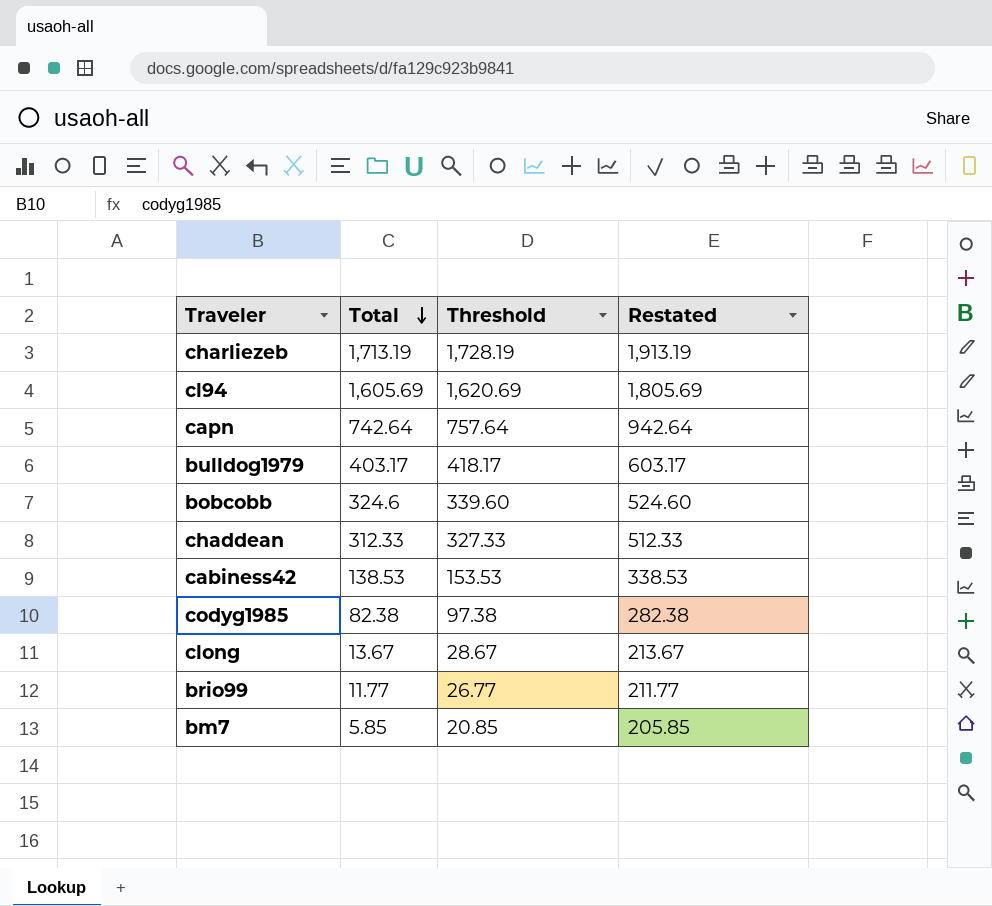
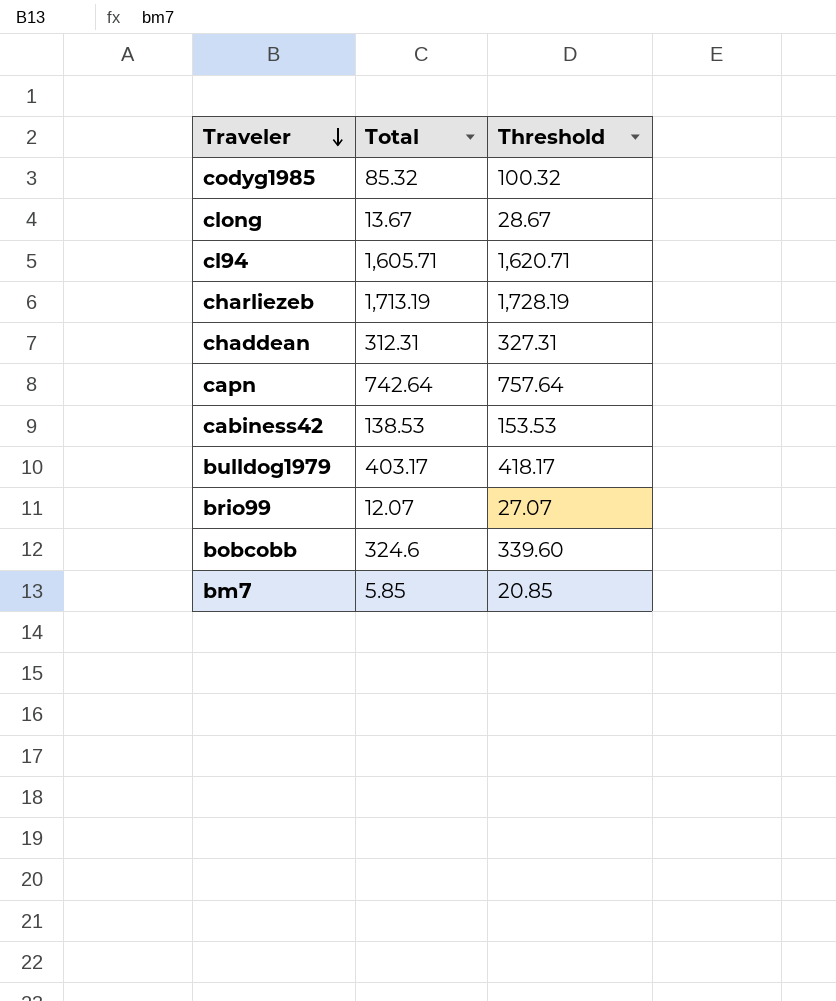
row order: Total descending -> Traveler descending
column Restated | formula: [Total] + 200 -> none
codyg1985 | Total: 82.38 -> 85.32
codyg1985 | Threshold: 97.38 -> 100.32
cl94 | Total: 1,605.69 -> 1,605.71
cl94 | Threshold: 1,620.69 -> 1,620.71
chaddean | Total: 312.33 -> 312.31
chaddean | Threshold: 327.33 -> 327.31
brio99 | Total: 11.77 -> 12.07
brio99 | Threshold: 26.77 -> 27.07

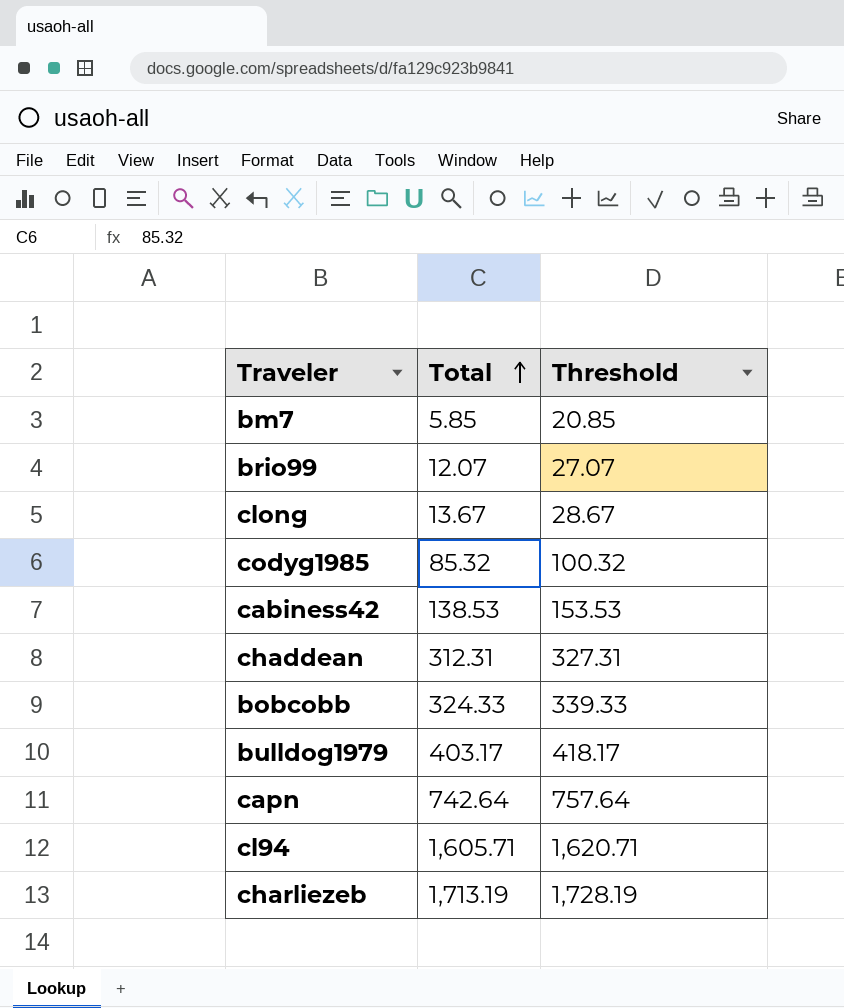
row order: Traveler descending -> Total ascending
bobcobb | Total: 324.6 -> 324.33
bobcobb | Threshold: 339.60 -> 339.33

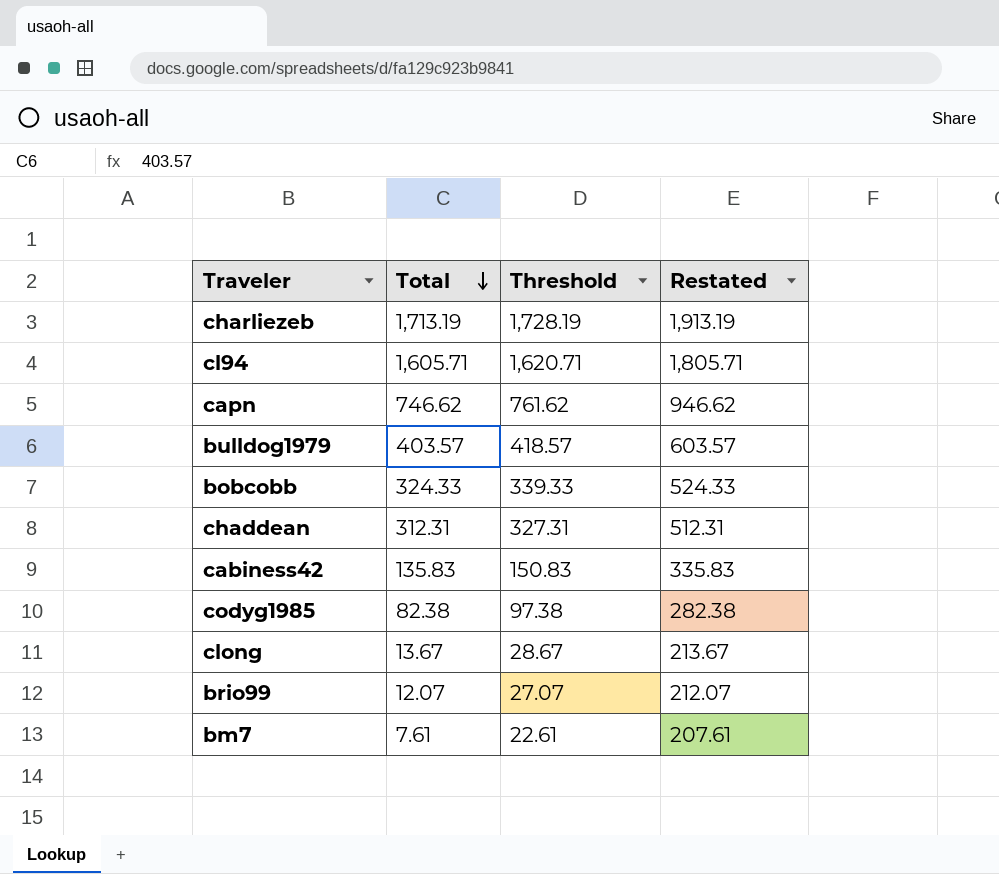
row order: Total ascending -> Total descending
column Restated | formula: none -> [Total] + 200
capn | Total: 742.64 -> 746.62
capn | Threshold: 757.64 -> 761.62
bulldog1979 | Total: 403.17 -> 403.57
bulldog1979 | Threshold: 418.17 -> 418.57
cabiness42 | Total: 138.53 -> 135.83
cabiness42 | Threshold: 153.53 -> 150.83
codyg1985 | Total: 85.32 -> 82.38
codyg1985 | Threshold: 100.32 -> 97.38
bm7 | Total: 5.85 -> 7.61
bm7 | Threshold: 20.85 -> 22.61

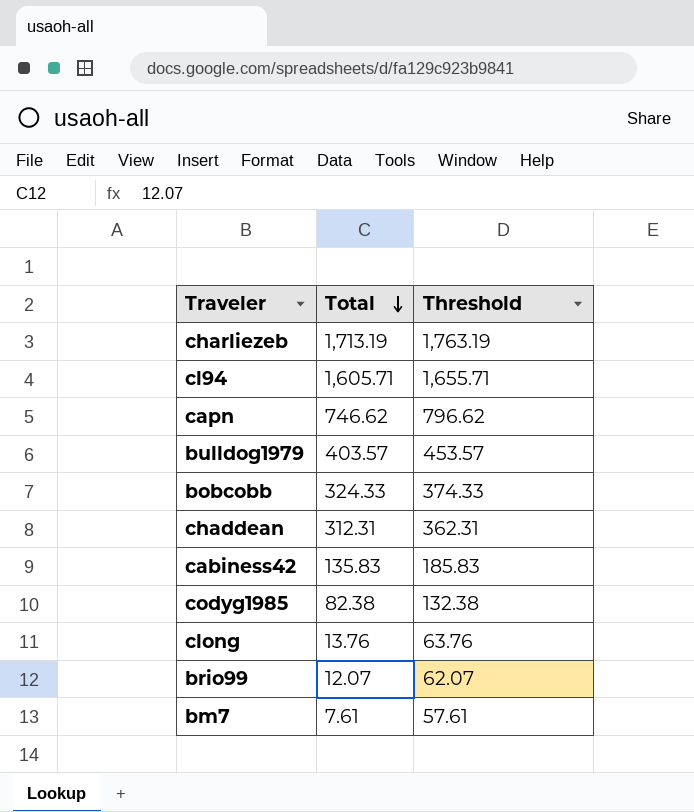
column Restated | formula: [Total] + 200 -> none
column Threshold | formula: [Total] + 15 -> [Total] + 50
clong | Total: 13.67 -> 13.76

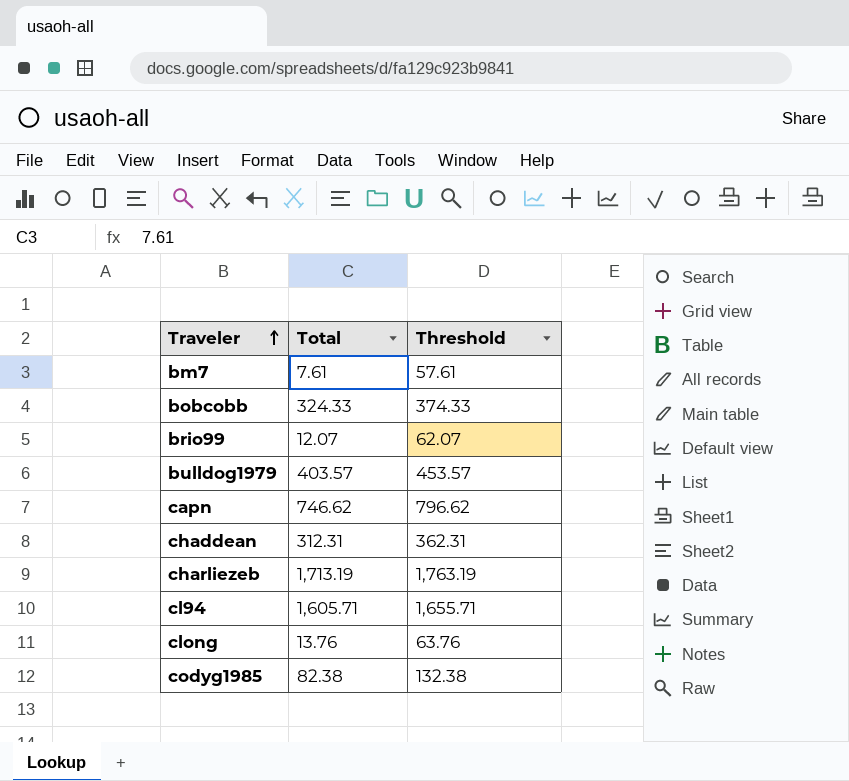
row order: Total descending -> Traveler ascending
row cabiness42: 135.83 | 185.83 -> none

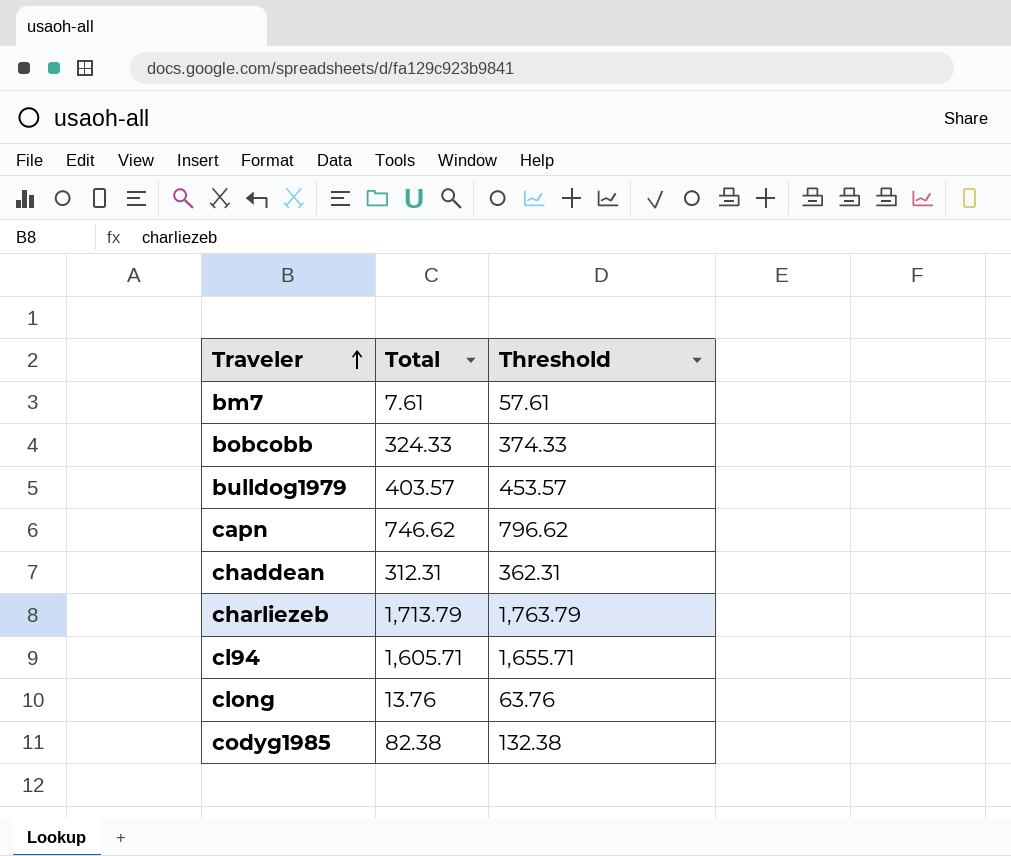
row brio99: 12.07 | 62.07 -> none
charliezeb | Total: 1,713.19 -> 1,713.79
charliezeb | Threshold: 1,763.19 -> 1,763.79

